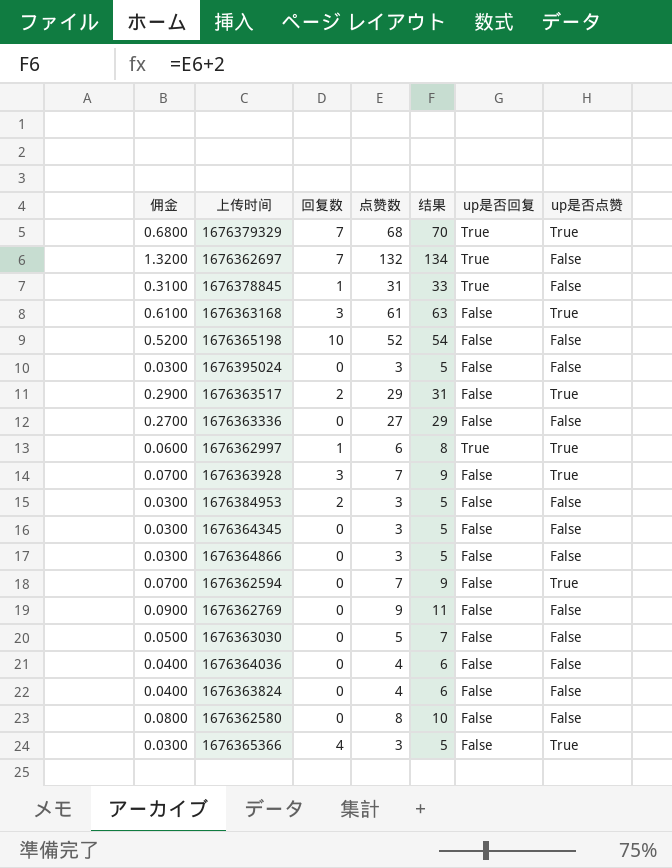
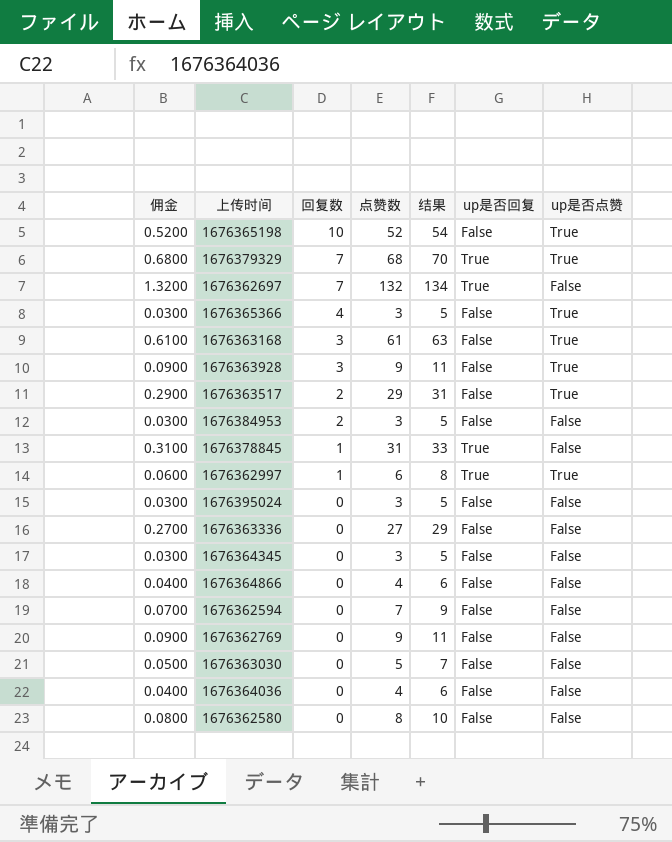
row order: none -> 回复数 descending
row 1676363824: 0.0400 | 0 | 4 | 6 | False | False -> none
1676365198 | up是否点赞: False -> True
1676363928 | 佣金: 0.0700 -> 0.0900
1676363928 | 点赞数: 7 -> 9
1676363928 | 结果: 9 -> 11
1676364866 | 佣金: 0.0300 -> 0.0400
1676364866 | 点赞数: 3 -> 4
1676364866 | 结果: 5 -> 6
1676362594 | up是否点赞: True -> False

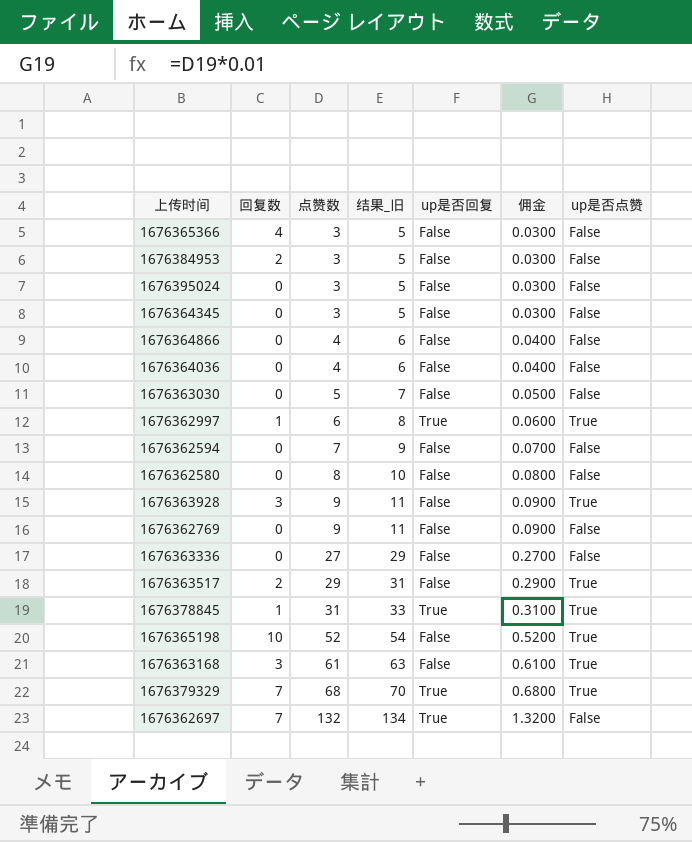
row order: 回复数 descending -> 点赞数 ascending
column name: 结果 -> 结果_旧
column 佣金 | position: 1 -> 6
1676365366 | up是否点赞: True -> False
1676378845 | up是否点赞: False -> True

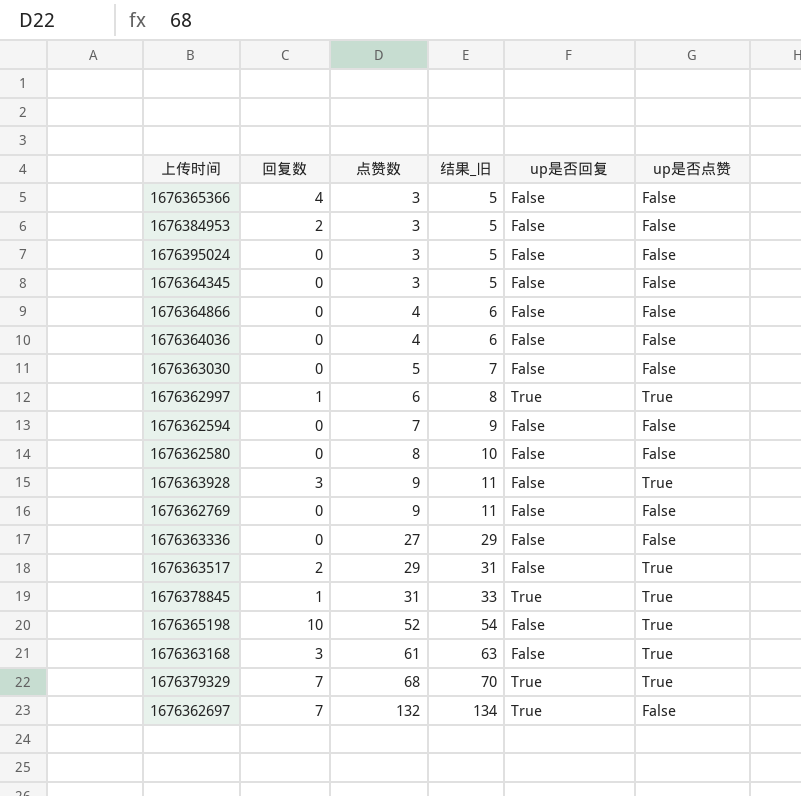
column 佣金 | formula: [点赞数] * 0.01 -> none

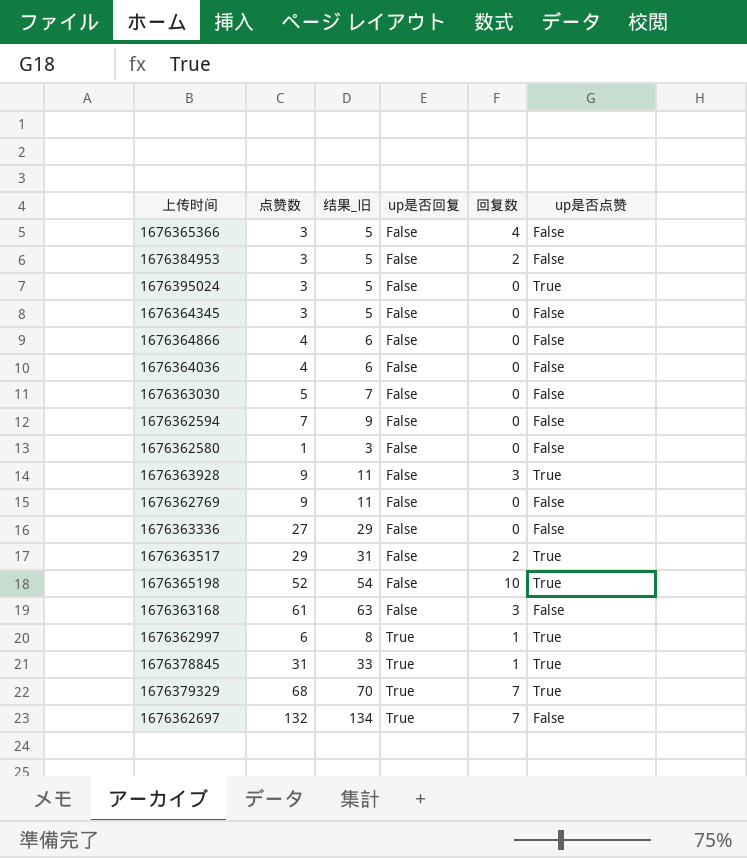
row order: 点赞数 ascending -> up是否回复 ascending
column 回复数 | position: 2 -> 5
1676395024 | up是否点赞: False -> True
1676362580 | 点赞数: 8 -> 1
1676362580 | 结果_旧: 10 -> 3
1676363168 | up是否点赞: True -> False

